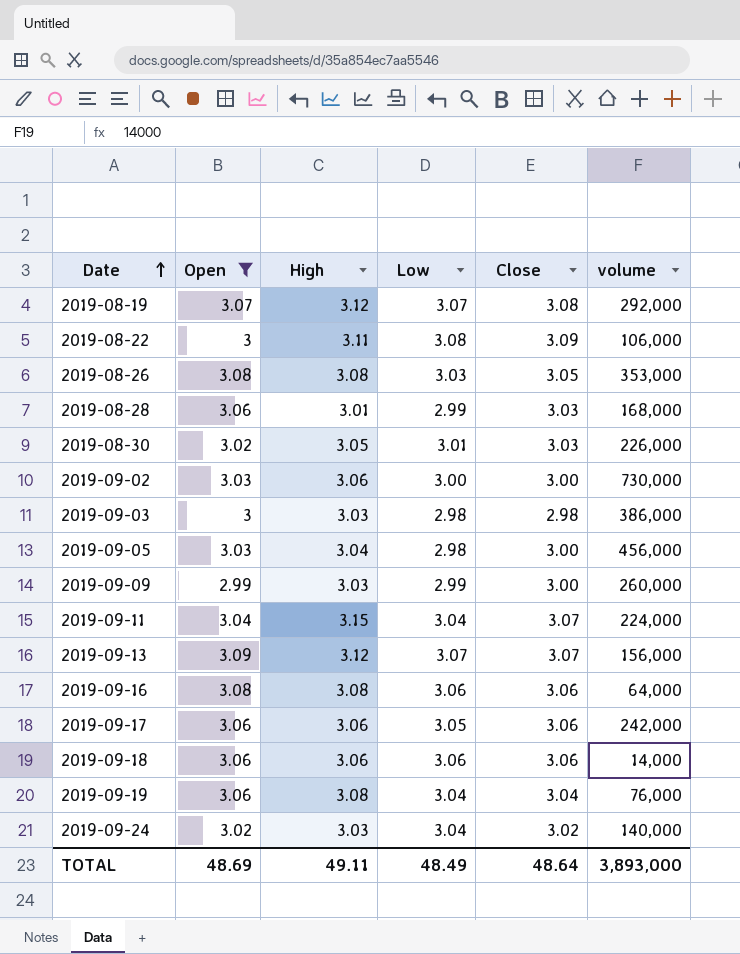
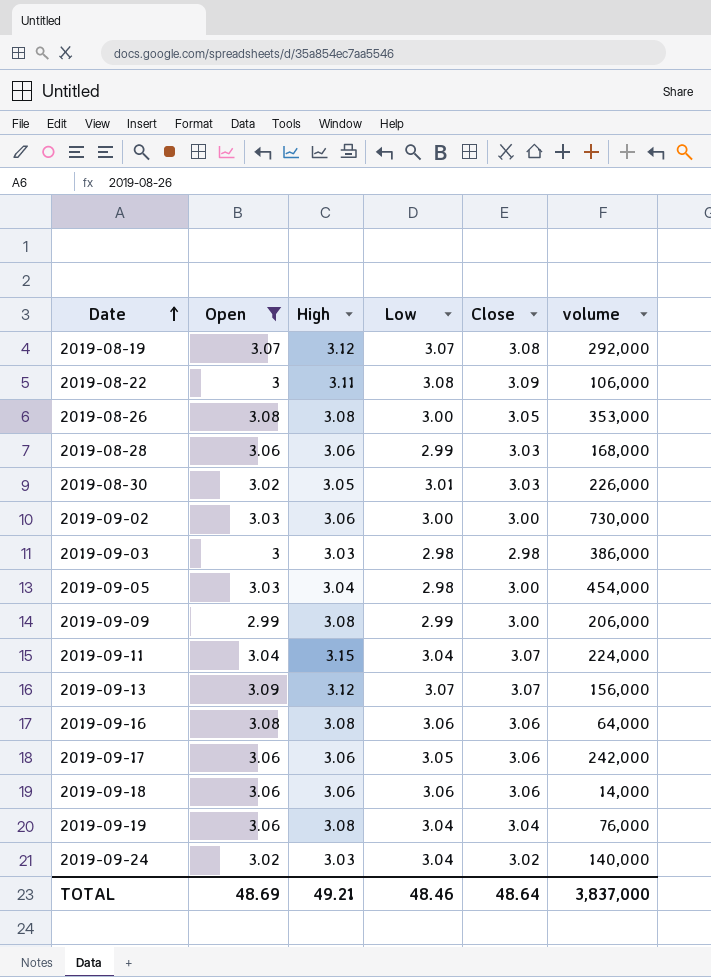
2019-08-26 | Low: 3.03 -> 3.00
2019-08-28 | High: 3.01 -> 3.06
2019-09-05 | volume: 456,000 -> 454,000
2019-09-09 | High: 3.03 -> 3.08
2019-09-09 | volume: 260,000 -> 206,000
TOTAL | High: 49.11 -> 49.21
TOTAL | Low: 48.49 -> 48.46
TOTAL | volume: 3,893,000 -> 3,837,000

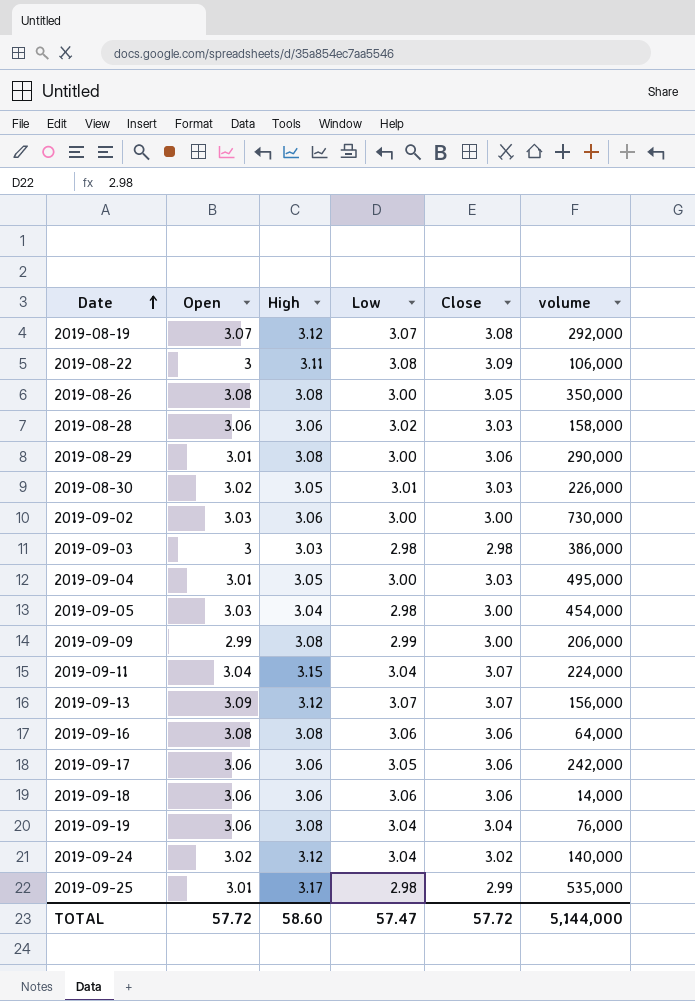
filter: Open != 3.01 -> none
2019-08-26 | volume: 353,000 -> 350,000
2019-08-28 | Low: 2.99 -> 3.02
2019-08-28 | volume: 168,000 -> 158,000
2019-09-24 | High: 3.03 -> 3.12
TOTAL | Open: 48.69 -> 57.72
TOTAL | High: 49.21 -> 58.60
TOTAL | Low: 48.46 -> 57.47
TOTAL | Close: 48.64 -> 57.72
TOTAL | volume: 3,837,000 -> 5,144,000

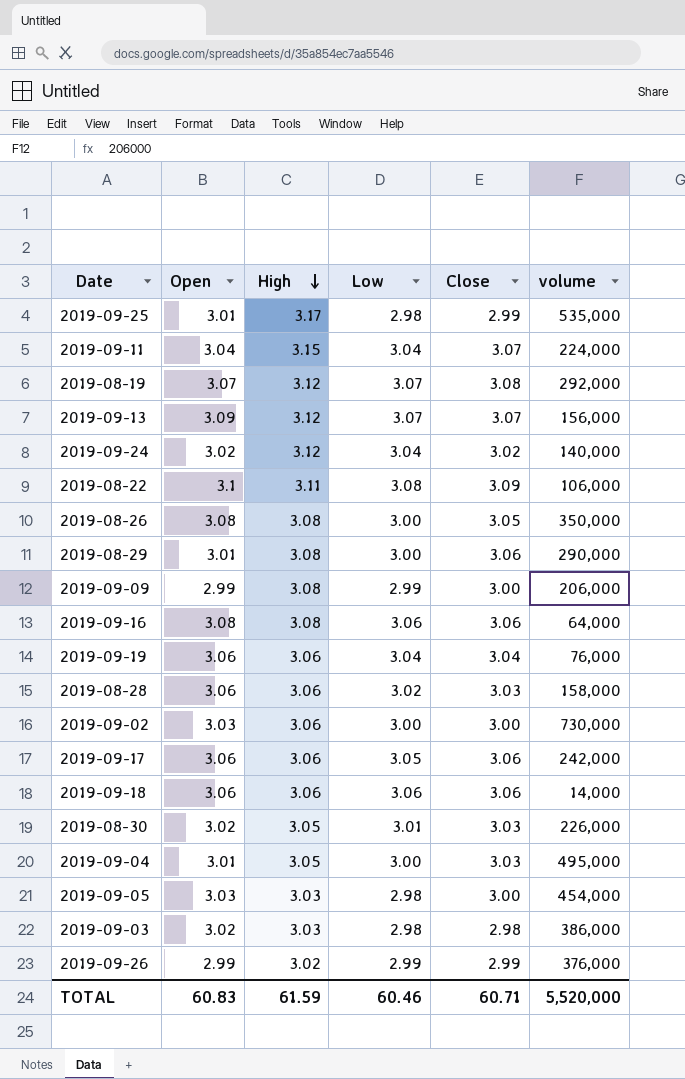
row order: Date ascending -> High descending
2019-08-22 | Open: 3 -> 3.1
2019-09-19 | High: 3.08 -> 3.06
2019-09-05 | High: 3.04 -> 3.03
2019-09-03 | Open: 3 -> 3.02
row 2019-09-26: none -> 2.99 | 3.02 | 2.99 | 2.99 | 376,000
TOTAL | Open: 57.72 -> 60.83
TOTAL | High: 58.60 -> 61.59
TOTAL | Low: 57.47 -> 60.46
TOTAL | Close: 57.72 -> 60.71
TOTAL | volume: 5,144,000 -> 5,520,000

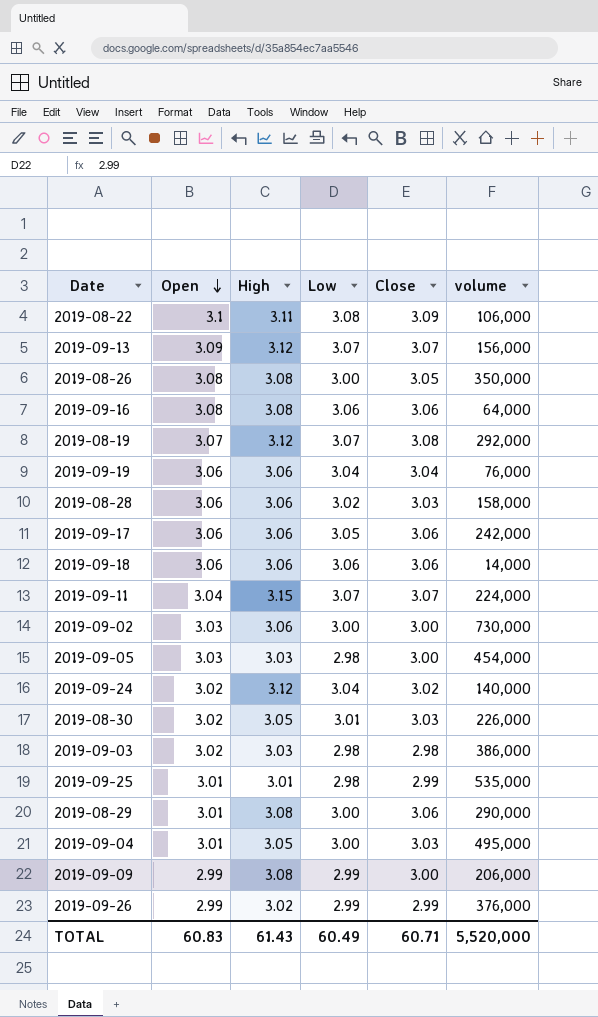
row order: High descending -> Open descending
2019-09-11 | Low: 3.04 -> 3.07
2019-09-25 | High: 3.17 -> 3.01
TOTAL | High: 61.59 -> 61.43
TOTAL | Low: 60.46 -> 60.49

